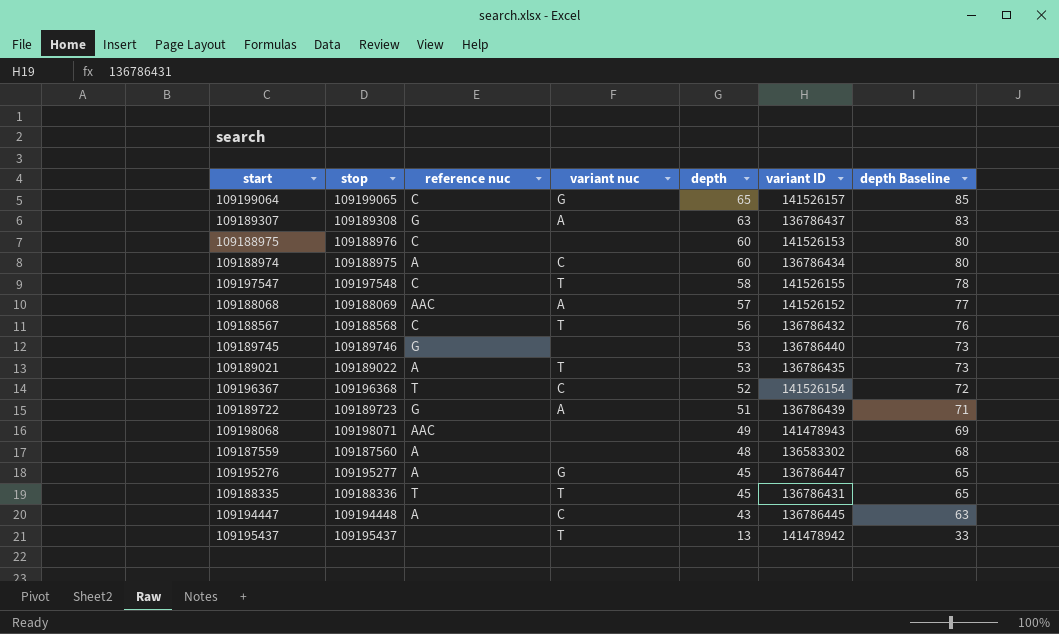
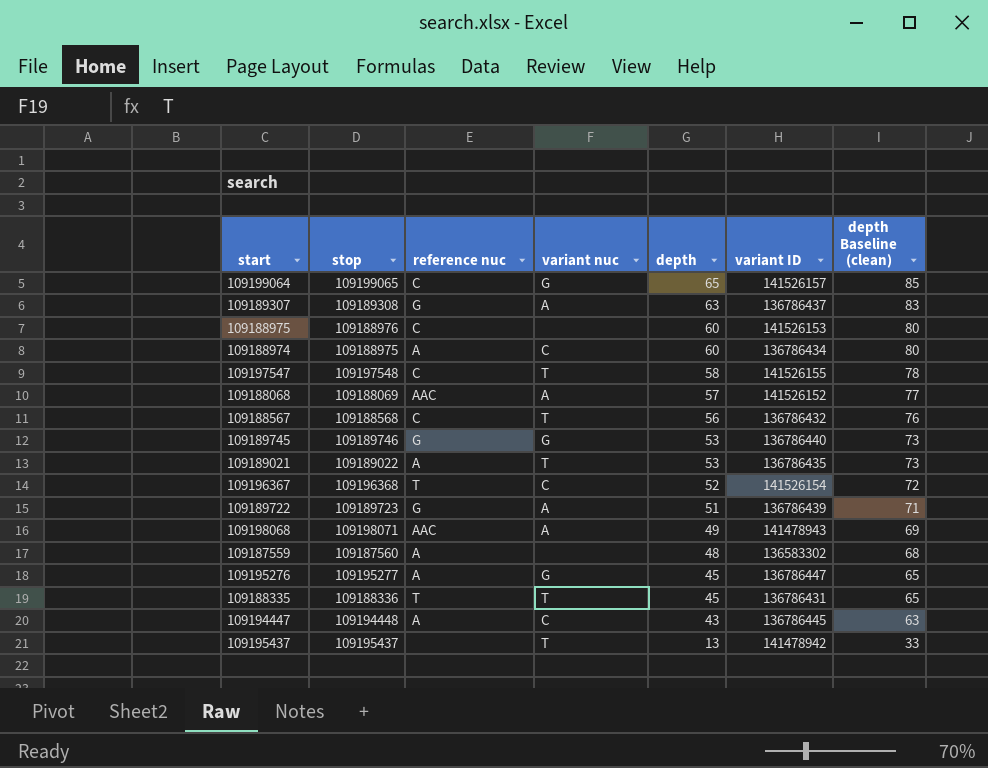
column name: depth Baseline -> depth Baseline (clean)
109189745 | variant nuc: none -> G
109198068 | variant nuc: none -> A

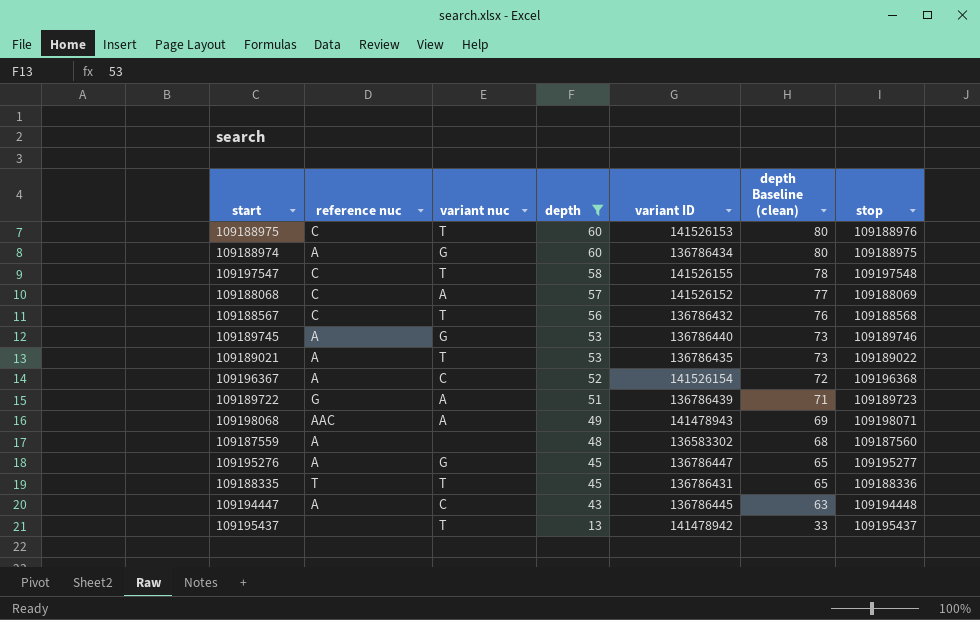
filter: none -> depth <= 60
column stop | position: 2 -> 7
109188975 | variant nuc: none -> T
109188974 | variant nuc: C -> G
109188068 | reference nuc: AAC -> C
109189745 | reference nuc: G -> A
109196367 | reference nuc: T -> A

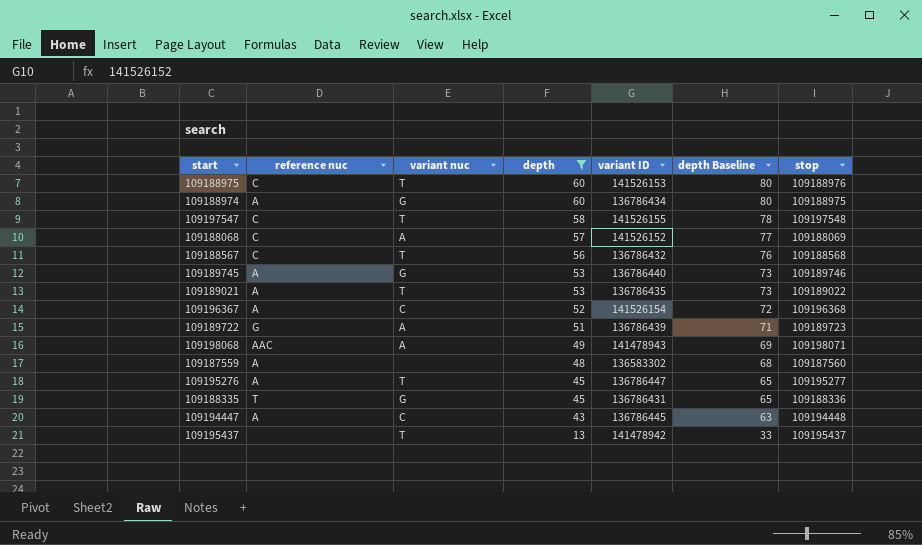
column name: depth Baseline (clean) -> depth Baseline
109195276 | variant nuc: G -> T
109188335 | variant nuc: T -> G

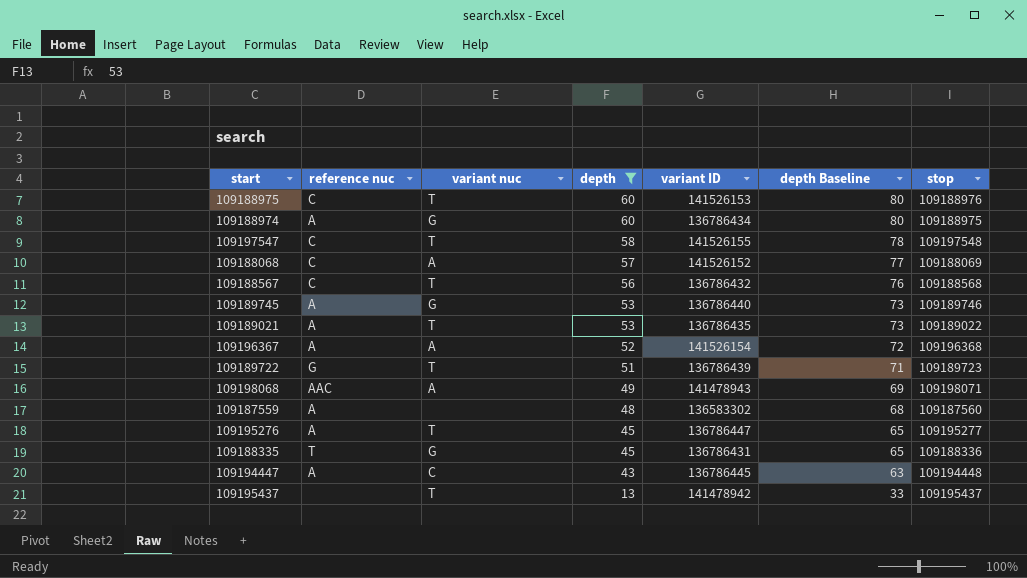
109196367 | variant nuc: C -> A
109189722 | variant nuc: A -> T

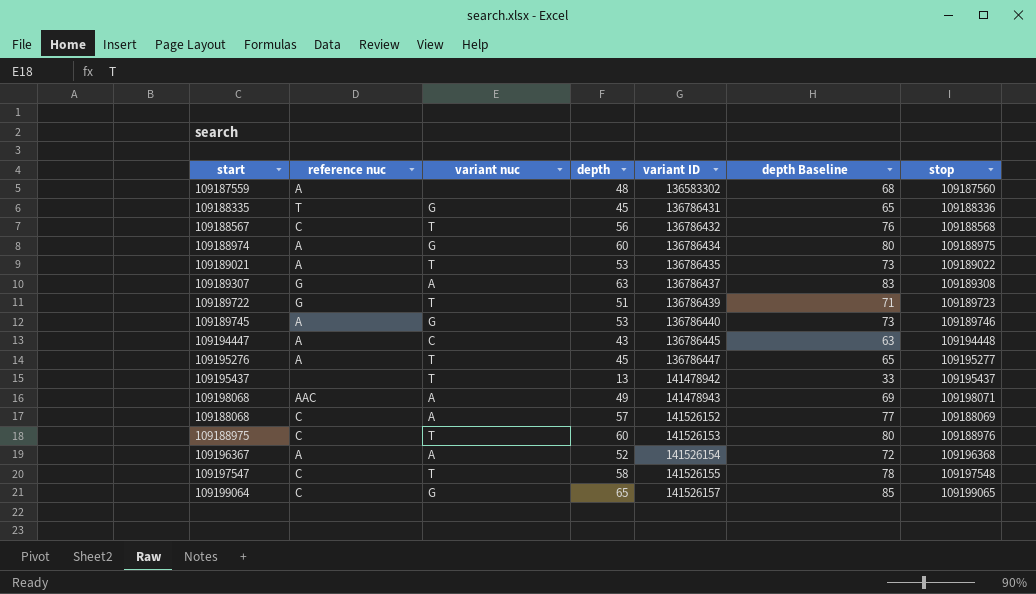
filter: depth <= 60 -> none
row order: depth descending -> variant ID ascending

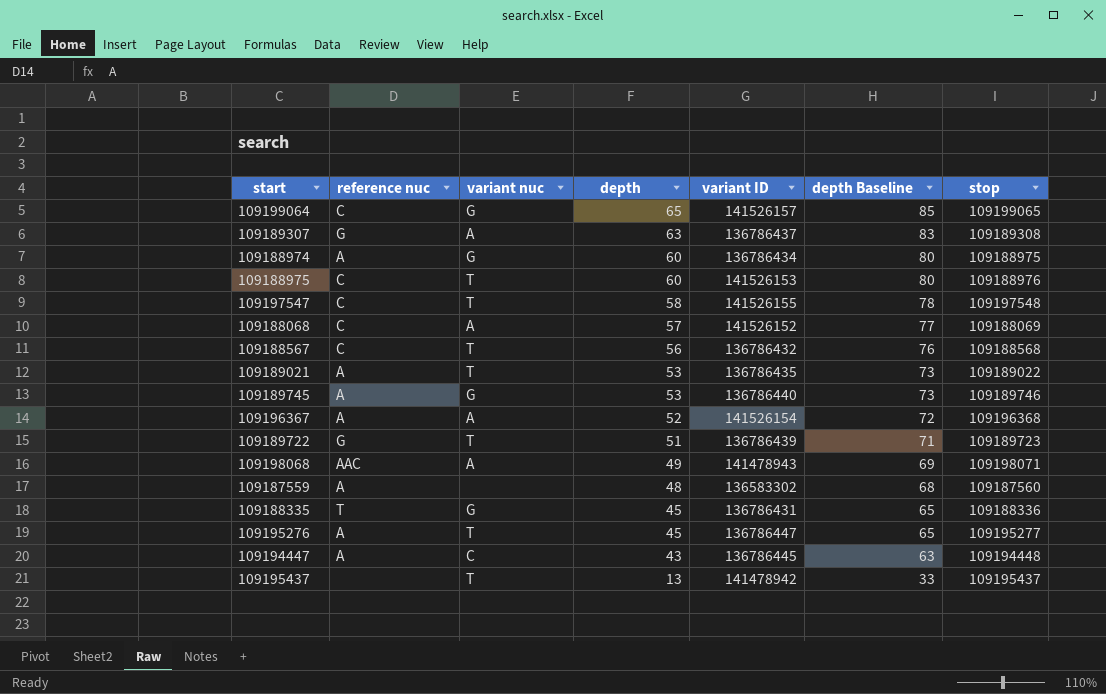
row order: variant ID ascending -> depth descending

